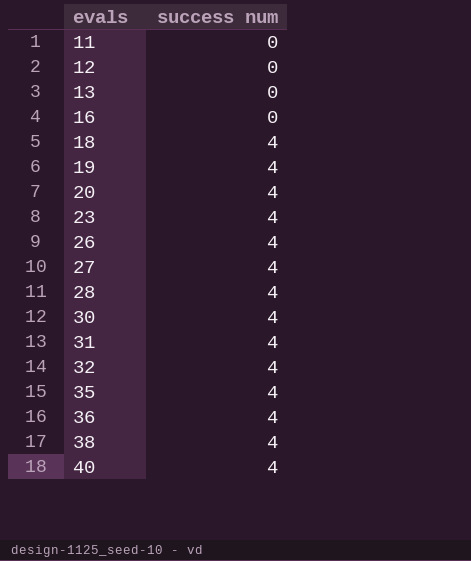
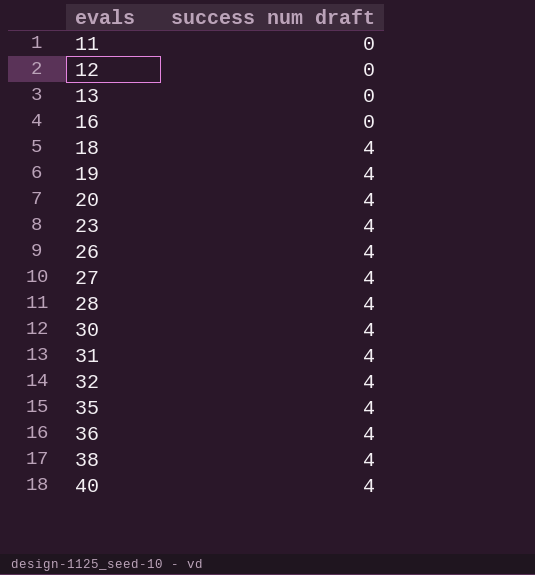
column name: success num -> success num draft

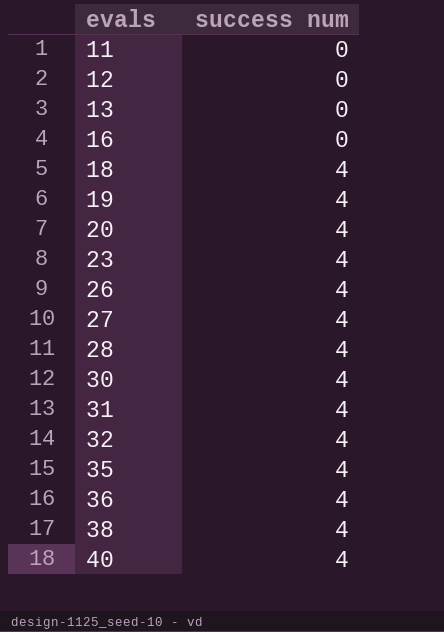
column name: success num draft -> success num

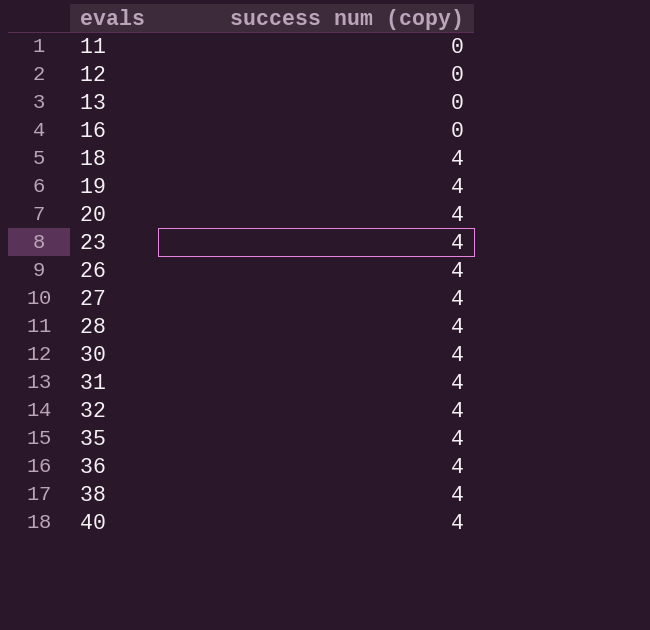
column name: success num -> success num (copy)

